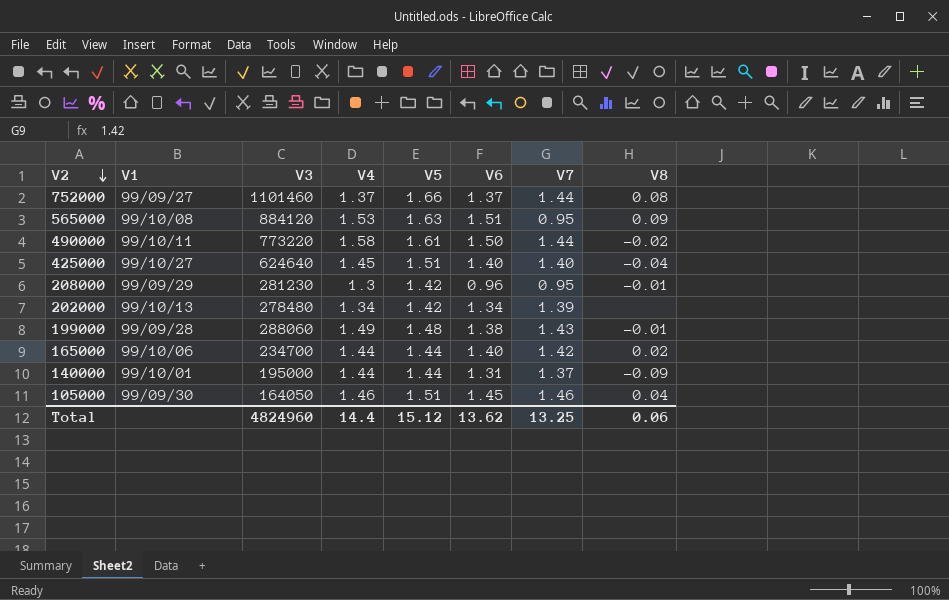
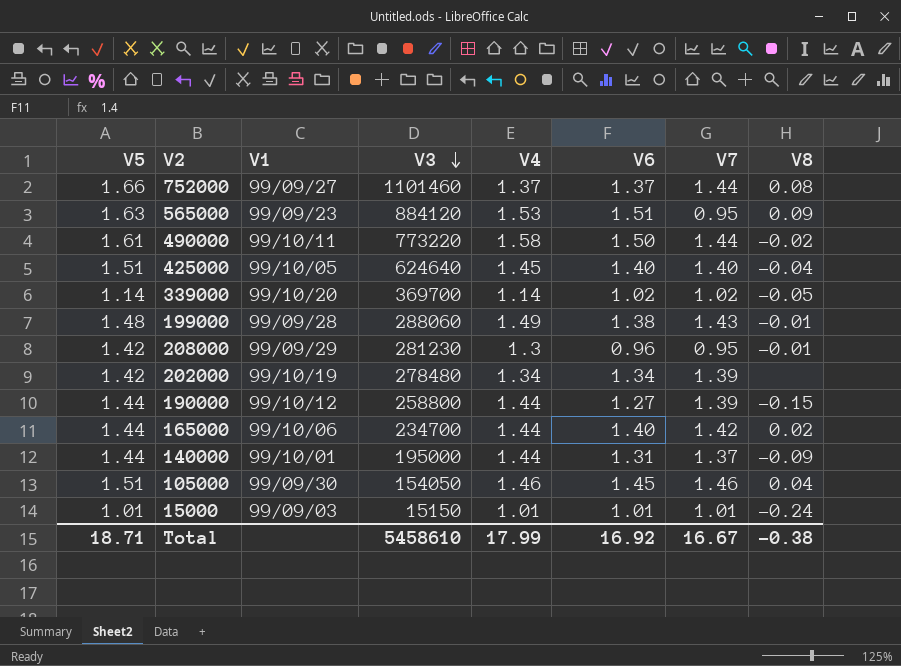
row order: V2 descending -> V3 descending
column V5 | position: 5 -> 1
565000 | V1: 99/10/08 -> 99/09/23
425000 | V1: 99/10/27 -> 99/10/05
row 339000: none -> 1.14 | 99/10/20 | 369700 | 1.14 | 1.02 | 1.02 | -0.05
202000 | V1: 99/10/13 -> 99/10/19
row 190000: none -> 1.44 | 99/10/12 | 258800 | 1.44 | 1.27 | 1.39 | -0.15
105000 | V3: 164050 -> 154050
row 15000: none -> 1.01 | 99/09/03 | 15150 | 1.01 | 1.01 | 1.01 | -0.24
Total | V5: 15.12 -> 18.71
Total | V3: 4824960 -> 5458610
Total | V4: 14.4 -> 17.99
Total | V6: 13.62 -> 16.92
Total | V7: 13.25 -> 16.67
Total | V8: 0.06 -> -0.38

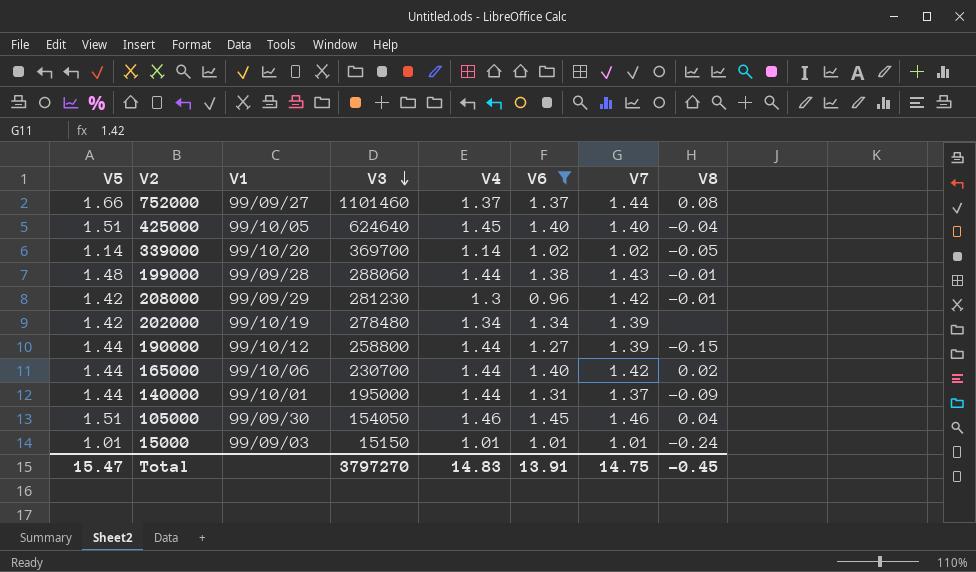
filter: none -> V6 <= 1.45
199000 | V4: 1.49 -> 1.44
208000 | V7: 0.95 -> 1.42
165000 | V3: 234700 -> 230700
Total | V5: 18.71 -> 15.47
Total | V3: 5458610 -> 3797270
Total | V4: 17.99 -> 14.83
Total | V6: 16.92 -> 13.91
Total | V7: 16.67 -> 14.75
Total | V8: -0.38 -> -0.45

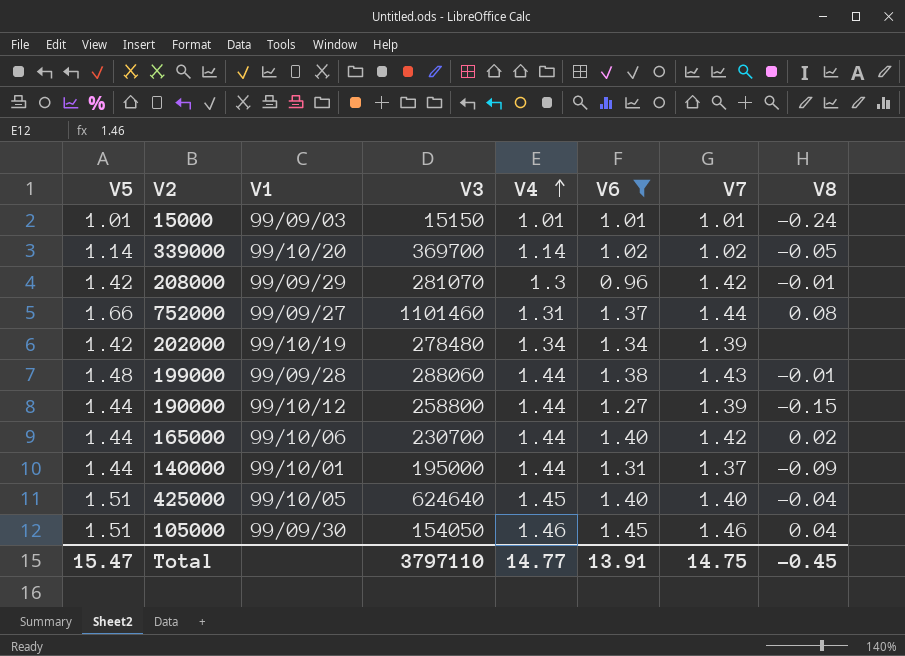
row order: V3 descending -> V4 ascending
208000 | V3: 281230 -> 281070
752000 | V4: 1.37 -> 1.31
Total | V3: 3797270 -> 3797110
Total | V4: 14.83 -> 14.77

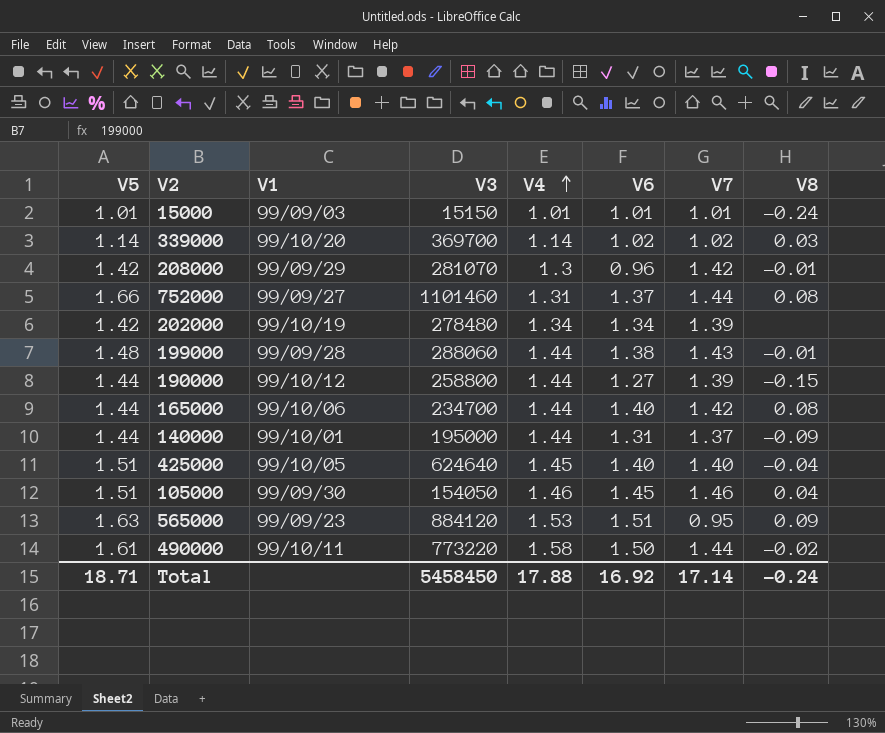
filter: V6 <= 1.45 -> none
339000 | V8: -0.05 -> 0.03
165000 | V3: 230700 -> 234700
165000 | V8: 0.02 -> 0.08
Total | V5: 15.47 -> 18.71
Total | V3: 3797110 -> 5458450
Total | V4: 14.77 -> 17.88
Total | V6: 13.91 -> 16.92
Total | V7: 14.75 -> 17.14
Total | V8: -0.45 -> -0.24

